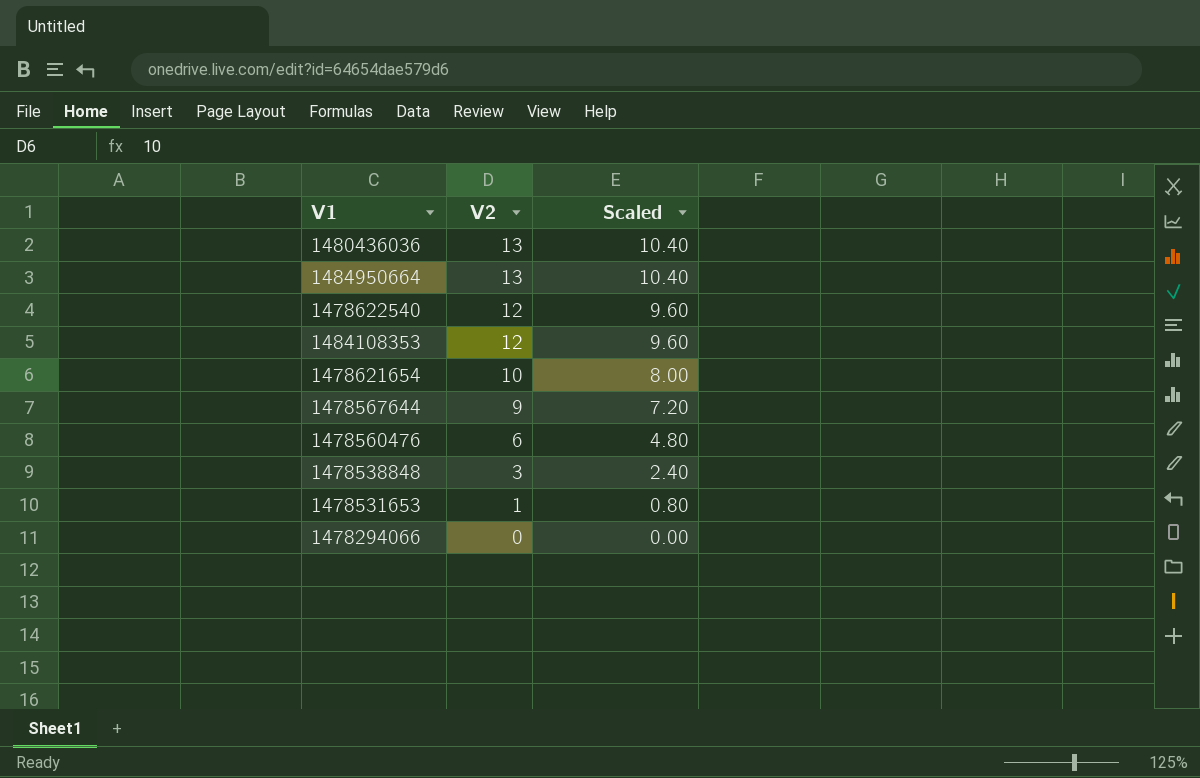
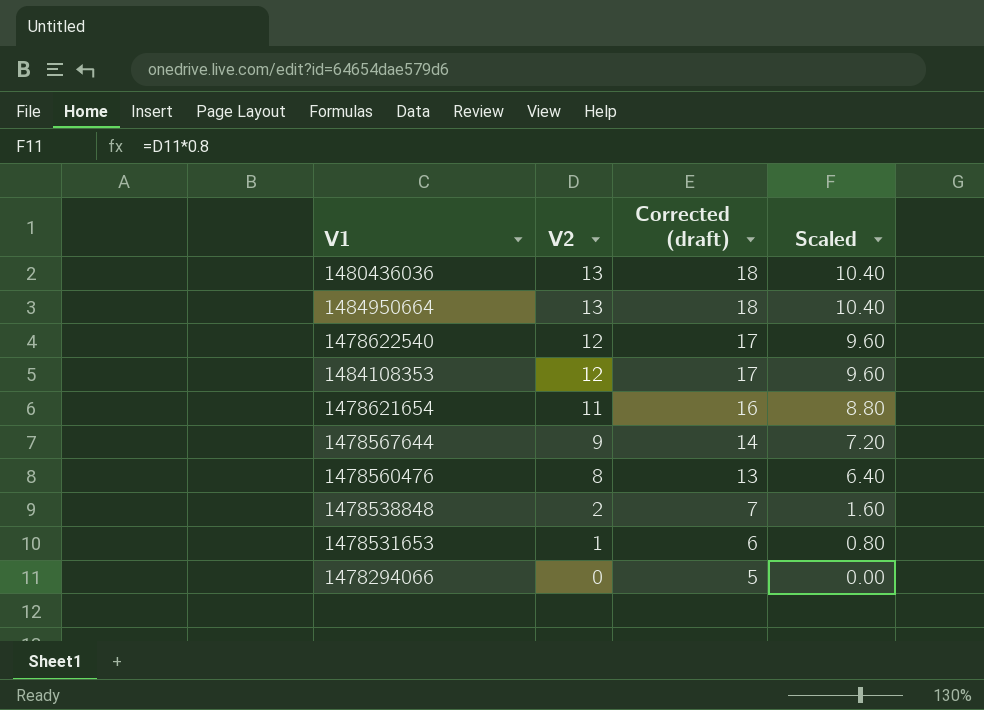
column Corrected (draft) | formula: none -> [V2] + 5
1478621654 | V2: 10 -> 11
1478621654 | Scaled: 8.00 -> 8.80
1478560476 | V2: 6 -> 8
1478560476 | Scaled: 4.80 -> 6.40
1478538848 | V2: 3 -> 2
1478538848 | Scaled: 2.40 -> 1.60

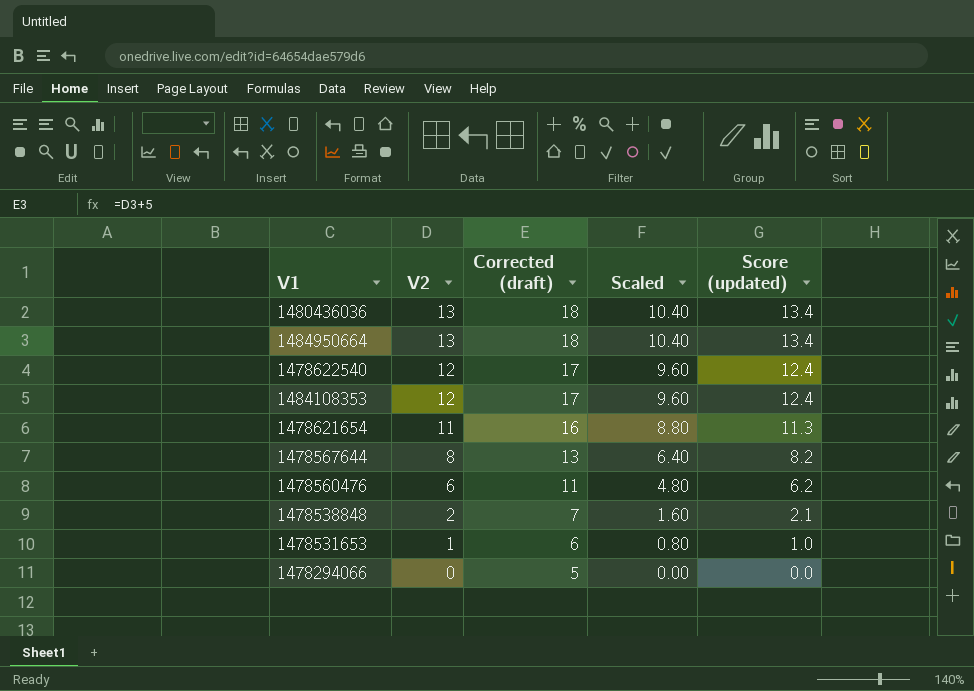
column Score (updated) | formula: none -> [V2] * 1.03
1478567644 | V2: 9 -> 8
1478567644 | Corrected (draft): 14 -> 13
1478567644 | Scaled: 7.20 -> 6.40
1478560476 | V2: 8 -> 6
1478560476 | Corrected (draft): 13 -> 11
1478560476 | Scaled: 6.40 -> 4.80

